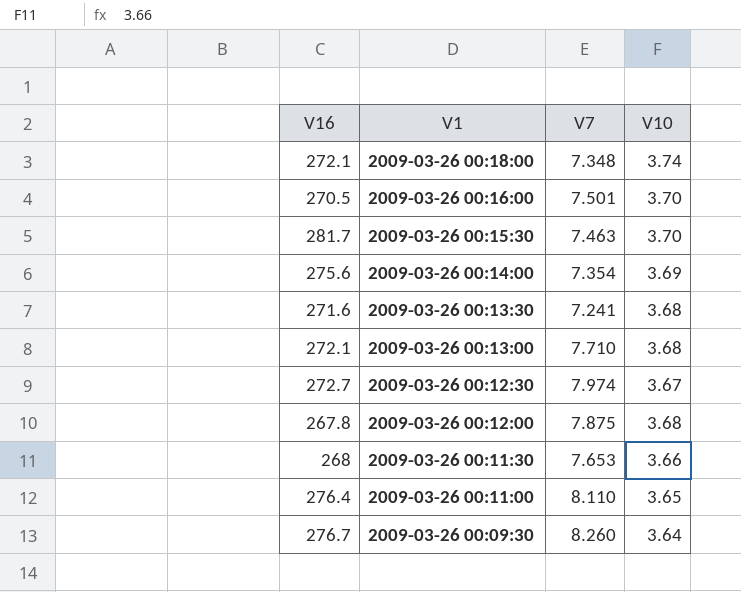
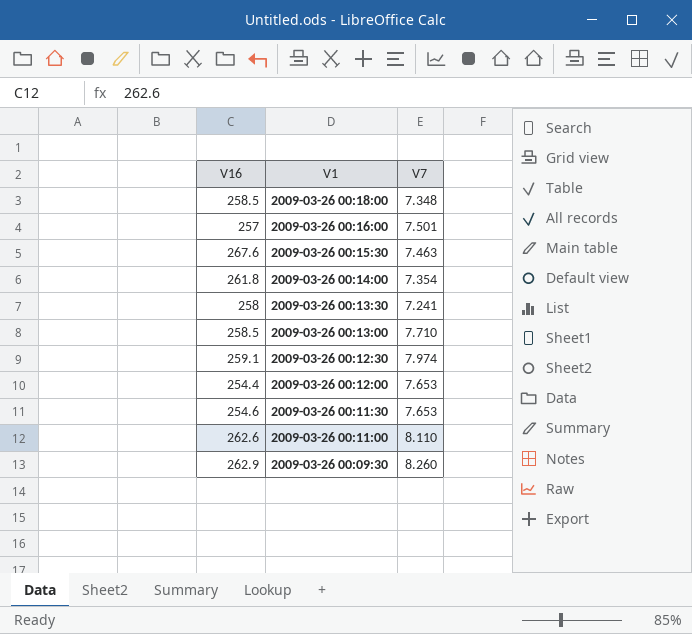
column V10 | position: 4 -> none
2009-03-26 00:18:00 | V16: 272.1 -> 258.5
2009-03-26 00:16:00 | V16: 270.5 -> 257
2009-03-26 00:15:30 | V16: 281.7 -> 267.6
2009-03-26 00:14:00 | V16: 275.6 -> 261.8
2009-03-26 00:13:30 | V16: 271.6 -> 258
2009-03-26 00:13:00 | V16: 272.1 -> 258.5
2009-03-26 00:12:30 | V16: 272.7 -> 259.1
2009-03-26 00:12:00 | V16: 267.8 -> 254.4
2009-03-26 00:12:00 | V7: 7.875 -> 7.653
2009-03-26 00:11:30 | V16: 268 -> 254.6
2009-03-26 00:11:00 | V16: 276.4 -> 262.6
2009-03-26 00:09:30 | V16: 276.7 -> 262.9

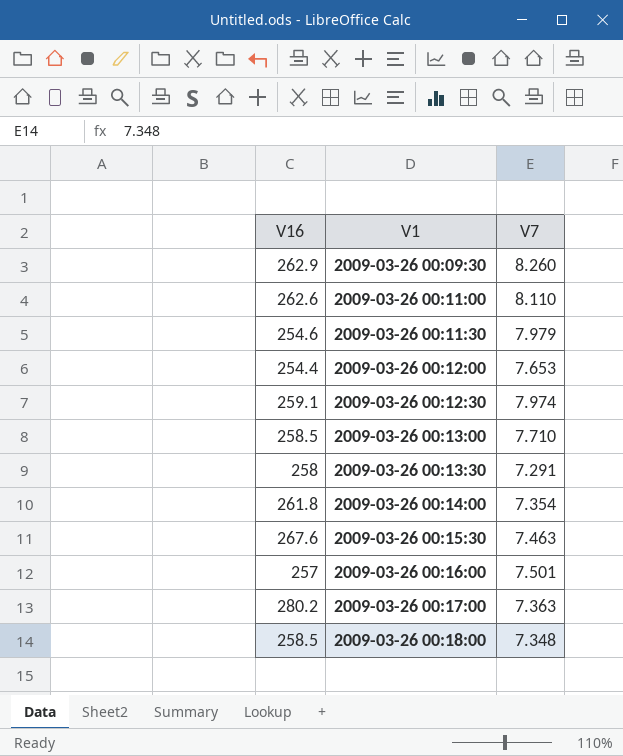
row order: V1 descending -> V1 ascending
2009-03-26 00:11:30 | V7: 7.653 -> 7.979
2009-03-26 00:13:30 | V7: 7.241 -> 7.291
row 2009-03-26 00:17:00: none -> 280.2 | 7.363

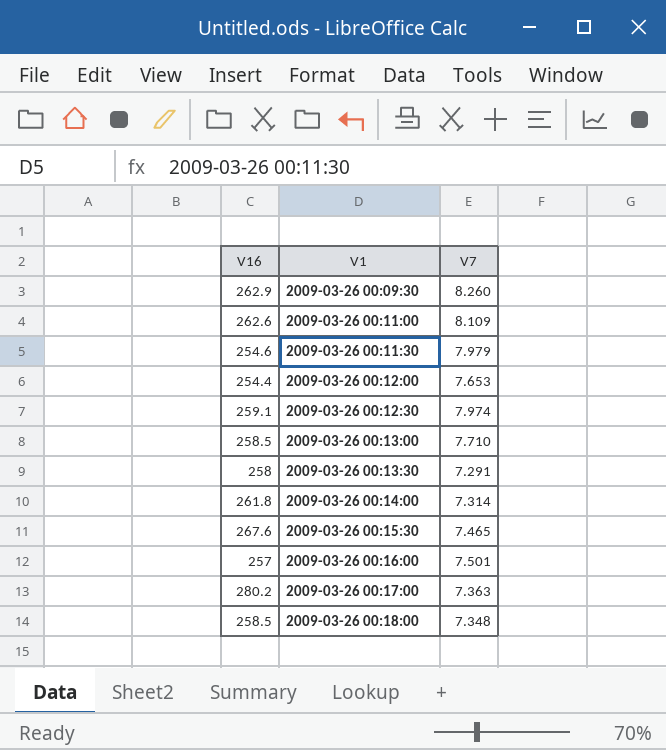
2009-03-26 00:11:00 | V7: 8.110 -> 8.109
2009-03-26 00:14:00 | V7: 7.354 -> 7.314
2009-03-26 00:15:30 | V7: 7.463 -> 7.465

